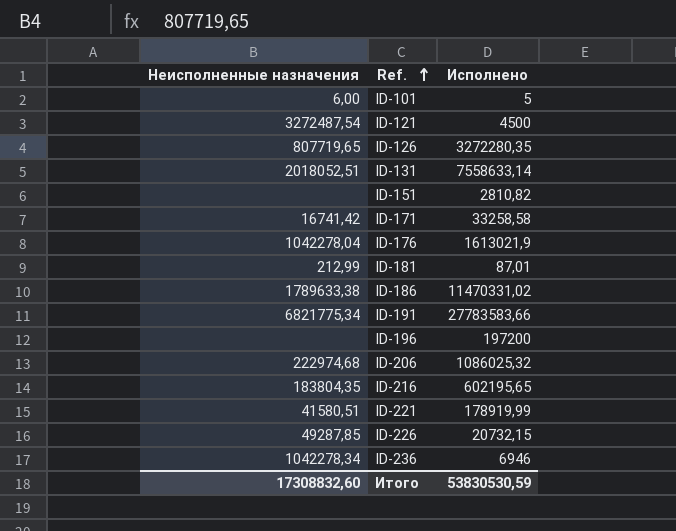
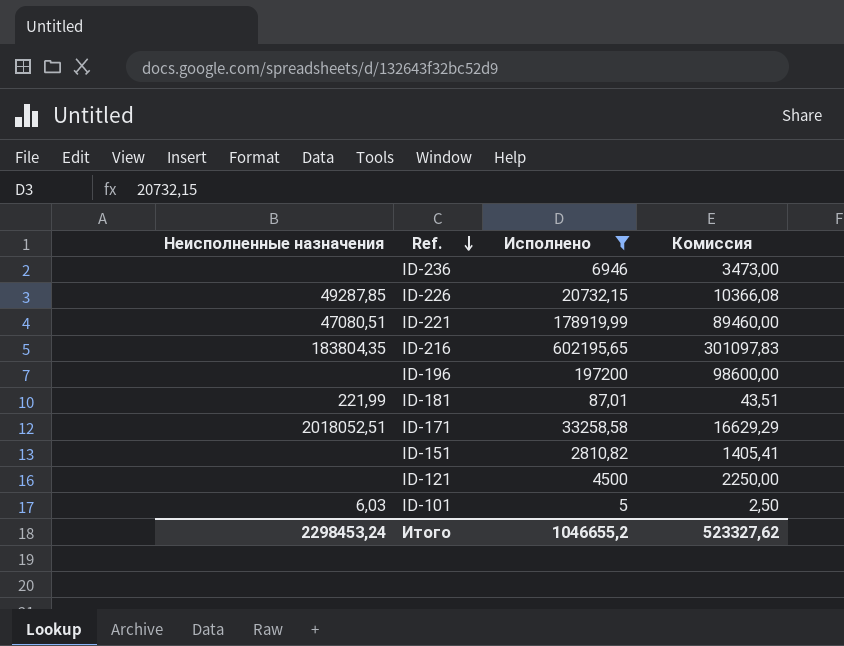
filter: none -> Исполнено <= 602195,65
row order: Ref. ascending -> Ref. descending
column Комиссия | formula: none -> [Исполнено] * 0,5
ID-236 | Неисполненные назначения: 1042278,34 -> none
ID-221 | Неисполненные назначения: 41580,51 -> 47080,51
ID-181 | Неисполненные назначения: 212,99 -> 221,99
ID-171 | Неисполненные назначения: 16741,42 -> 2018052,51
ID-121 | Неисполненные назначения: 3272487,54 -> none
ID-101 | Неисполненные назначения: 6,00 -> 6,03
Итого | Неисполненные назначения: 17308832,60 -> 2298453,24
Итого | Исполнено: 53830530,59 -> 1046655,2

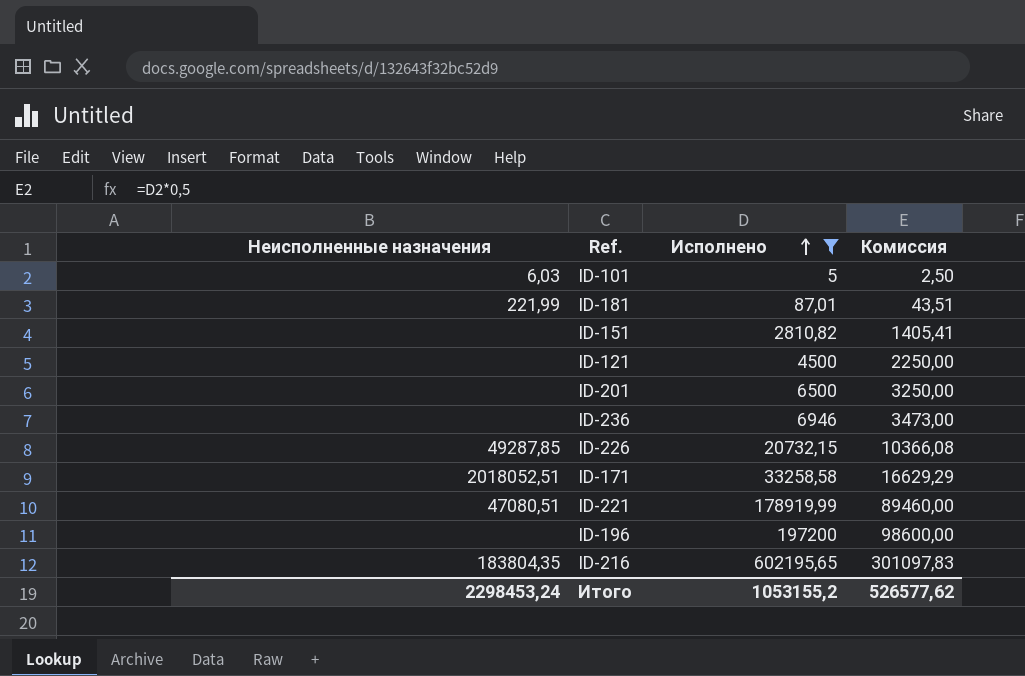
row order: Ref. descending -> Исполнено ascending
row ID-201: none -> none | 6500 | 3250,00
Итого | Исполнено: 1046655,2 -> 1053155,2
Итого | Комиссия: 523327,62 -> 526577,62

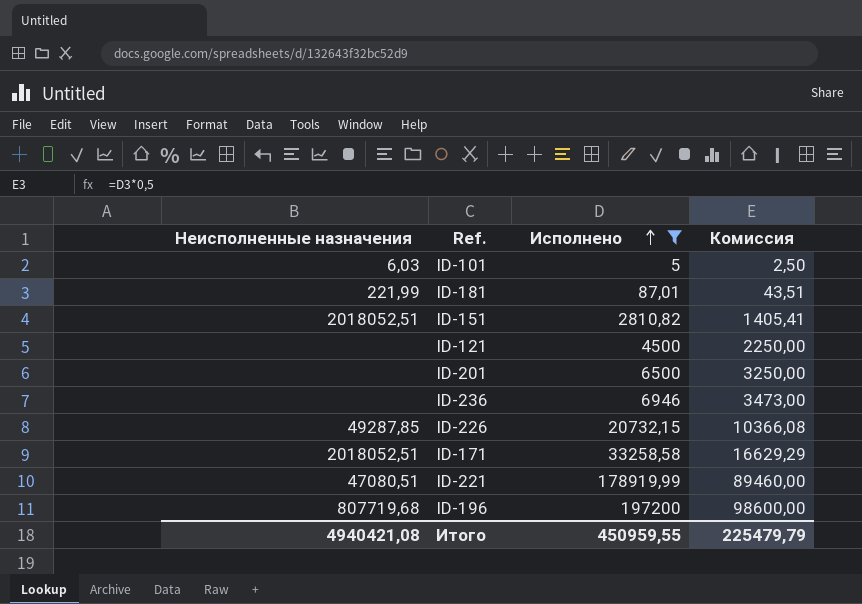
row ID-216: 183804,35 | 602195,65 | 301097,83 -> none
ID-151 | Неисполненные назначения: none -> 2018052,51
ID-196 | Неисполненные назначения: none -> 807719,68
Итого | Неисполненные назначения: 2298453,24 -> 4940421,08
Итого | Исполнено: 1053155,2 -> 450959,55
Итого | Комиссия: 526577,62 -> 225479,79

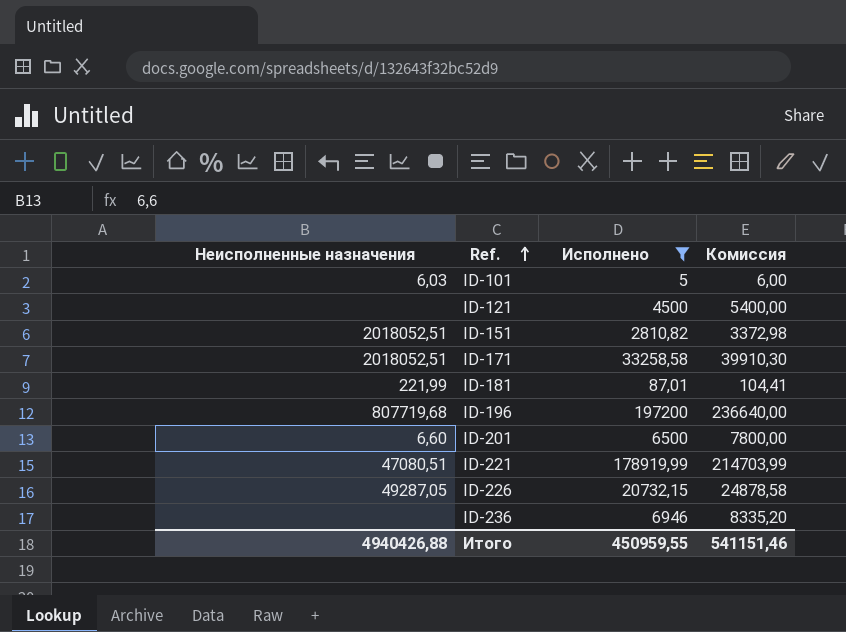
row order: Исполнено ascending -> Ref. ascending
column Комиссия | formula: [Исполнено] * 0,5 -> [Исполнено] * 1,2
ID-201 | Неисполненные назначения: none -> 6,60
ID-226 | Неисполненные назначения: 49287,85 -> 49287,05
Итого | Неисполненные назначения: 4940421,08 -> 4940426,88
Итого | Комиссия: 225479,79 -> 541151,46

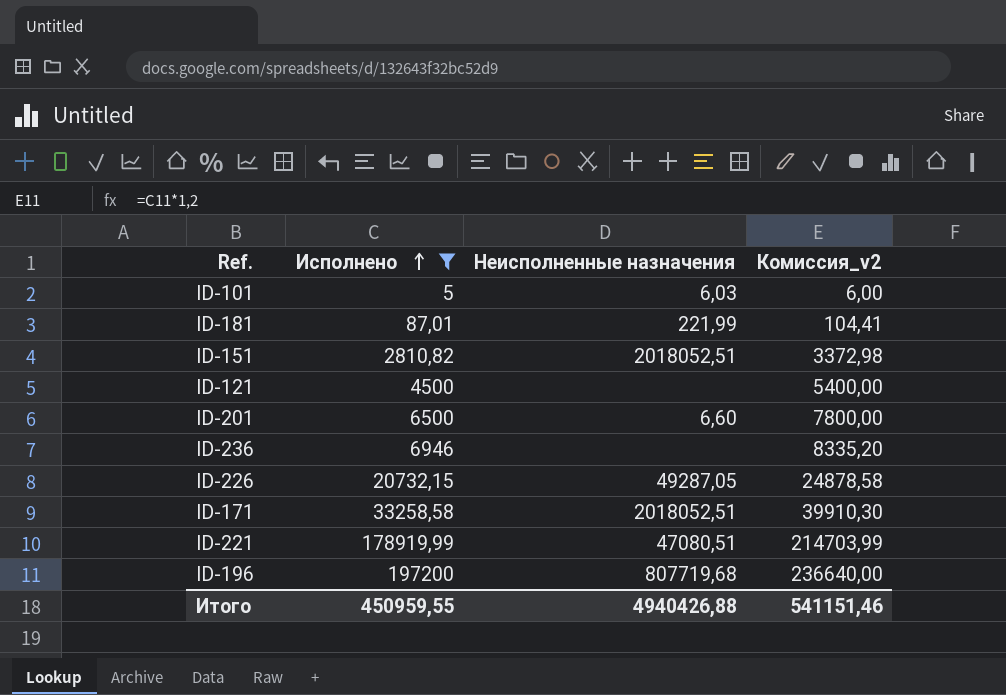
row order: Ref. ascending -> Исполнено ascending
column Неисполненные назначения | position: 1 -> 3
column name: Комиссия -> Комиссия_v2

